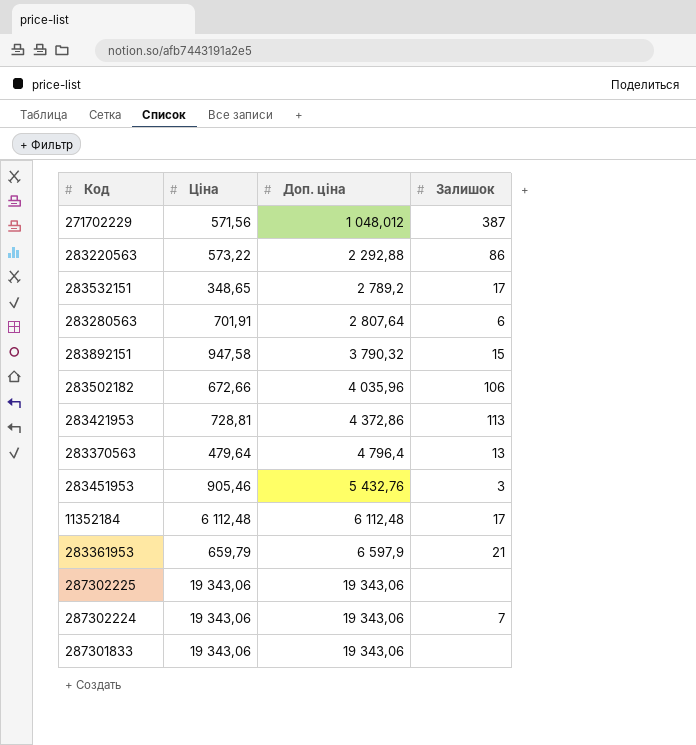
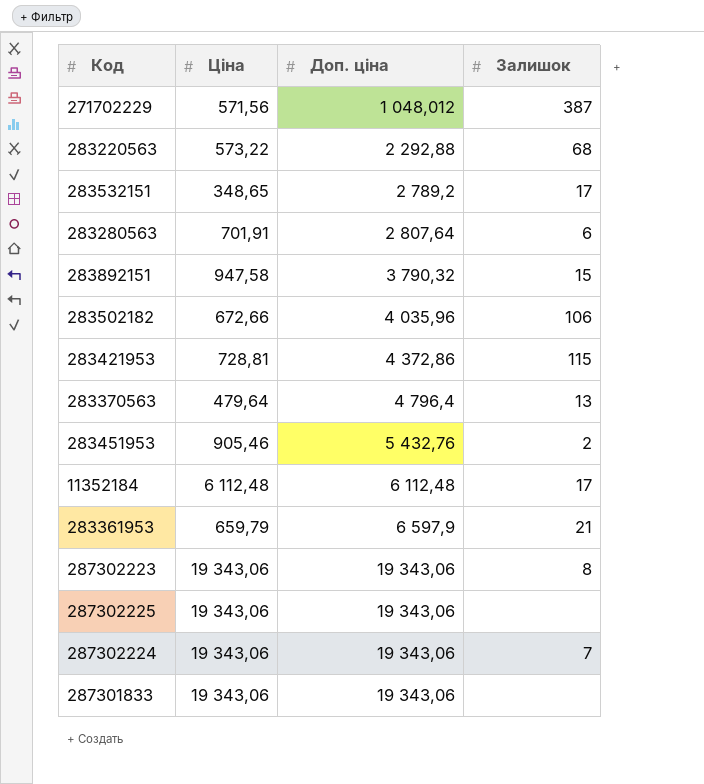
283220563 | Залишок: 86 -> 68
283421953 | Залишок: 113 -> 115
283451953 | Залишок: 3 -> 2
row 287302223: none -> 19 343,06 | 19 343,06 | 8

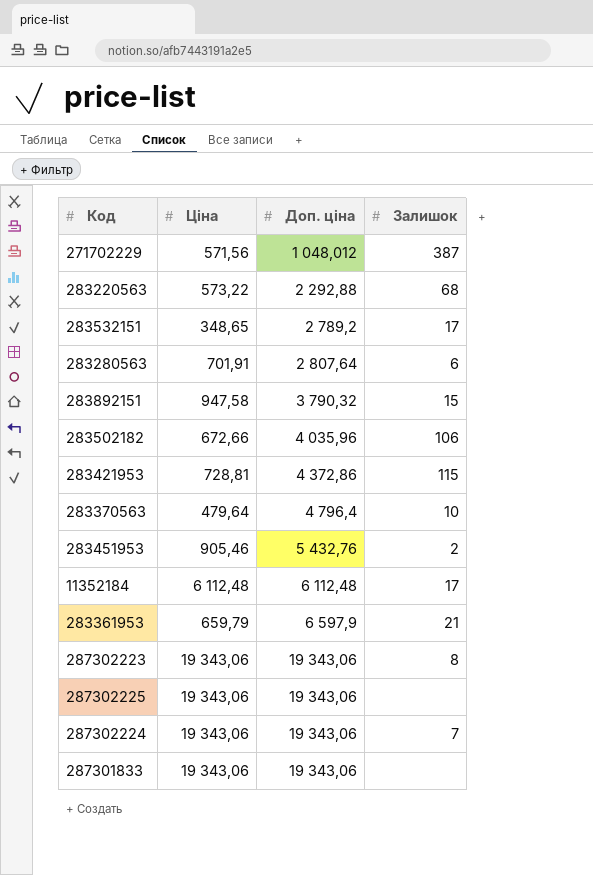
283370563 | Залишок: 13 -> 10

